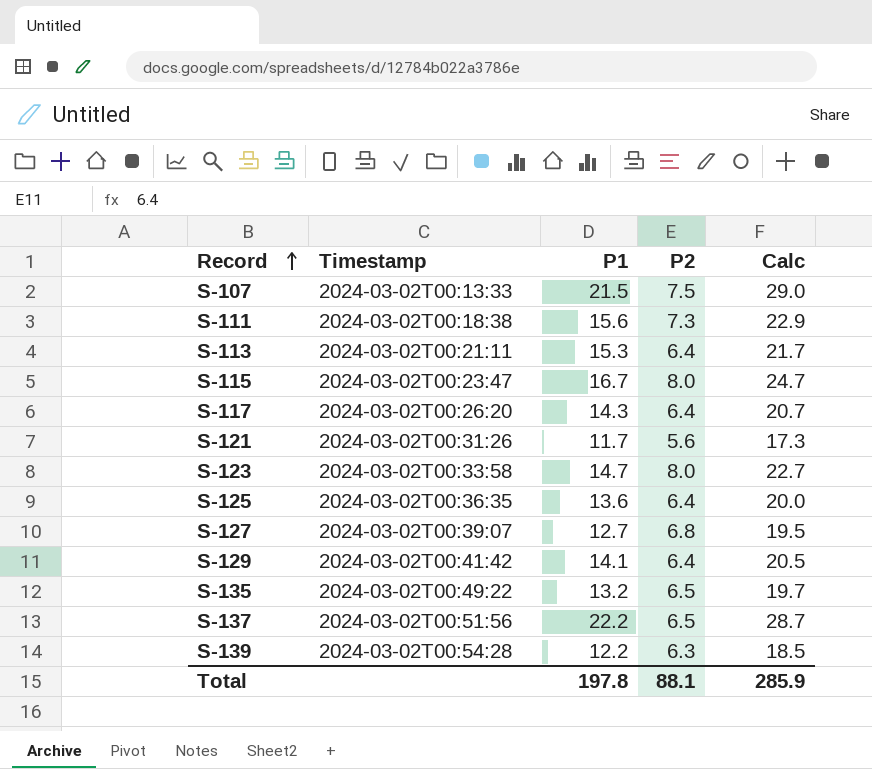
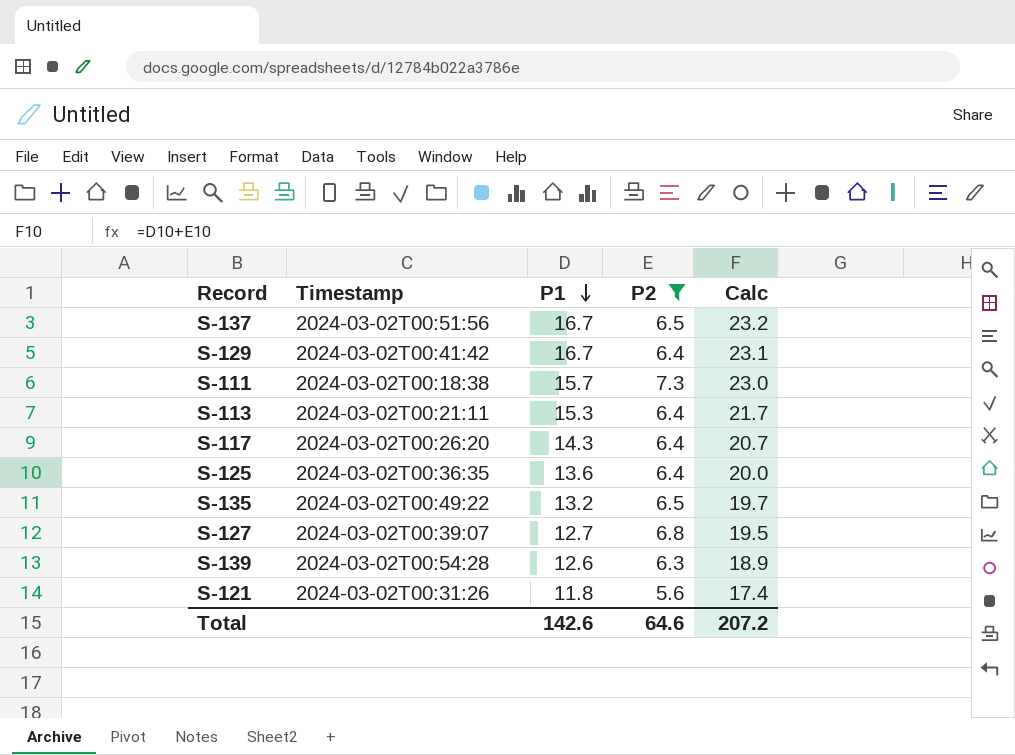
filter: none -> P2 <= 7.3
row order: Record ascending -> P1 descending
S-137 | P1: 22.2 -> 16.7
S-137 | Calc: 28.7 -> 23.2
S-129 | P1: 14.1 -> 16.7
S-129 | Calc: 20.5 -> 23.1
S-111 | P1: 15.6 -> 15.7
S-111 | Calc: 22.9 -> 23.0
S-139 | P1: 12.2 -> 12.6
S-139 | Calc: 18.5 -> 18.9
S-121 | P1: 11.7 -> 11.8
S-121 | Calc: 17.3 -> 17.4
Total | P1: 197.8 -> 142.6
Total | P2: 88.1 -> 64.6
Total | Calc: 285.9 -> 207.2

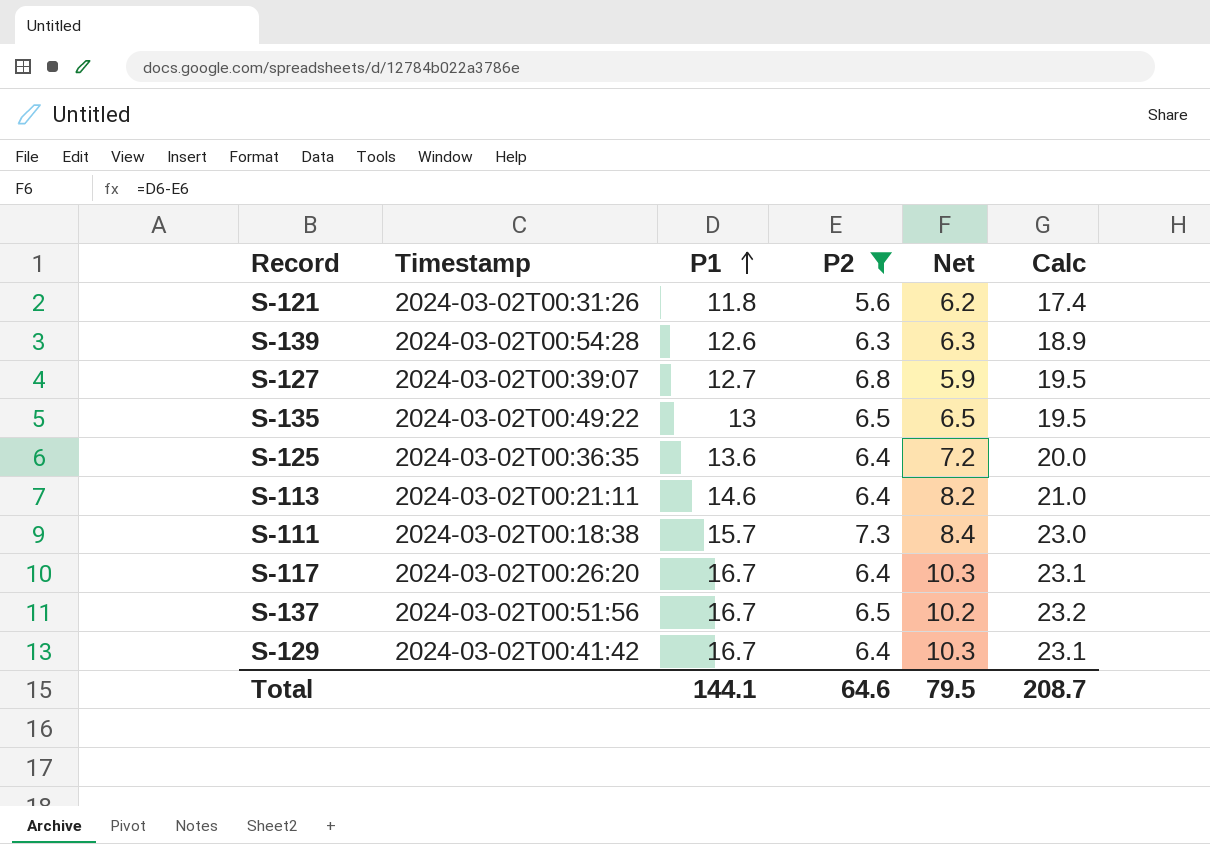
row order: P1 descending -> P1 ascending
column Net | formula: none -> [P1] - [P2]
S-135 | P1: 13.2 -> 13
S-135 | Calc: 19.7 -> 19.5
S-113 | P1: 15.3 -> 14.6
S-113 | Calc: 21.7 -> 21.0
S-117 | P1: 14.3 -> 16.7
S-117 | Calc: 20.7 -> 23.1
Total | P1: 142.6 -> 144.1
Total | Calc: 207.2 -> 208.7

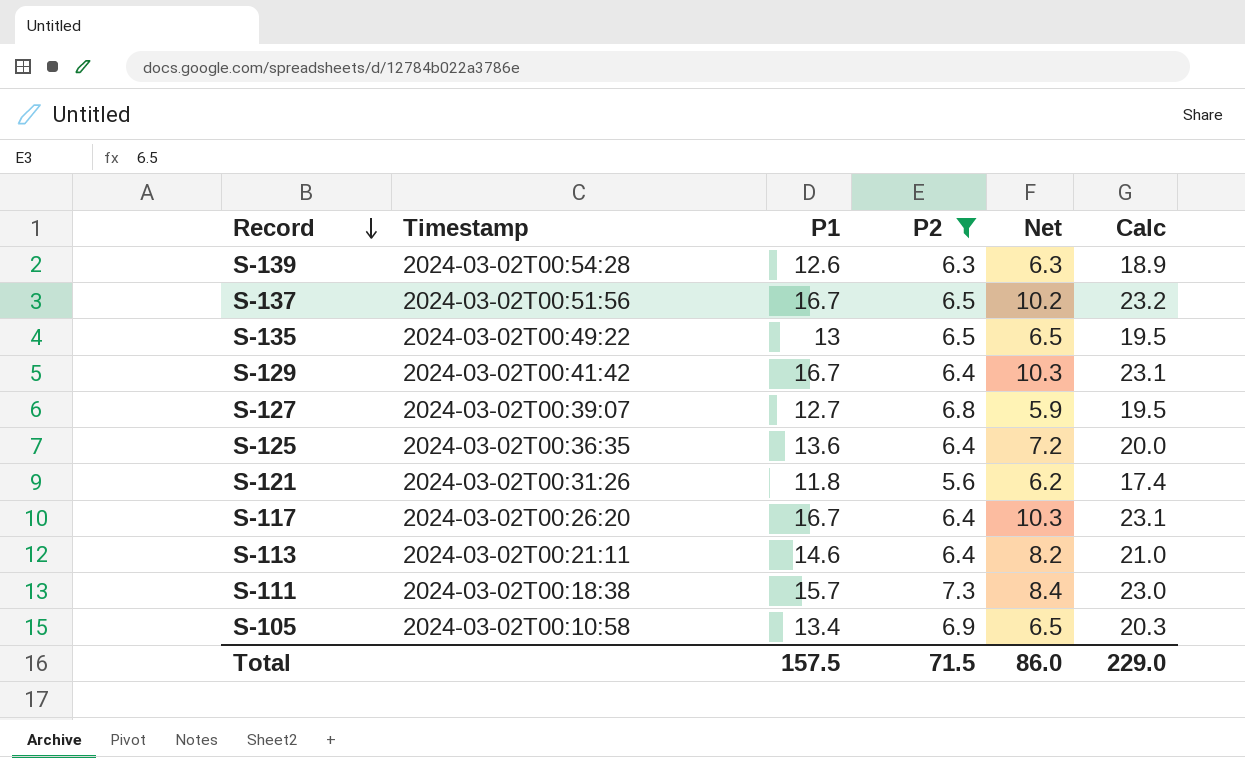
row order: P1 ascending -> Record descending
row S-105: none -> 2024-03-02T00:10:58 | 13.4 | 6.9 | 6.5 | 20.3
Total | P1: 144.1 -> 157.5
Total | P2: 64.6 -> 71.5
Total | Net: 79.5 -> 86.0
Total | Calc: 208.7 -> 229.0

